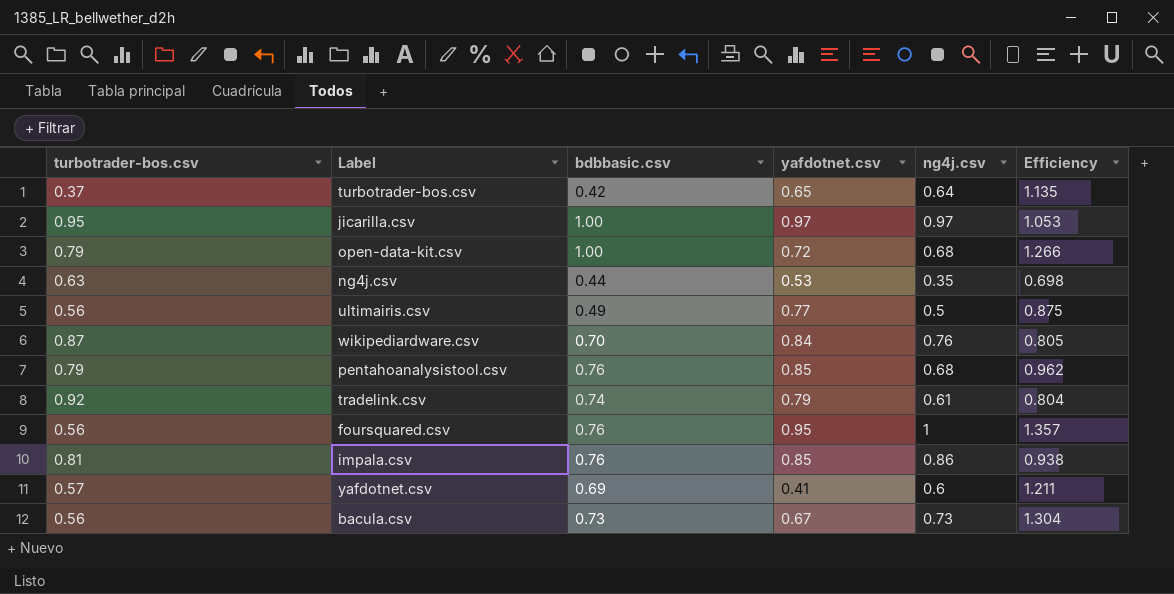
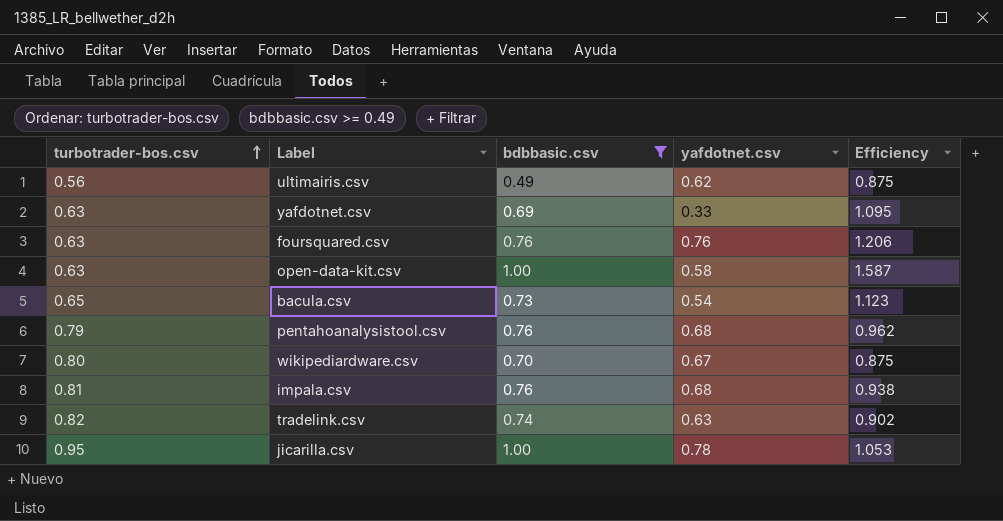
filter: none -> bdbbasic.csv >= 0.49
row order: none -> turbotrader-bos.csv ascending
column ng4j.csv | position: 5 -> none
ultimairis.csv | yafdotnet.csv: 0.77 -> 0.62
yafdotnet.csv | turbotrader-bos.csv: 0.57 -> 0.63
yafdotnet.csv | yafdotnet.csv: 0.41 -> 0.33
yafdotnet.csv | Efficiency: 1.211 -> 1.095
foursquared.csv | turbotrader-bos.csv: 0.56 -> 0.63
foursquared.csv | yafdotnet.csv: 0.95 -> 0.76
foursquared.csv | Efficiency: 1.357 -> 1.206
open-data-kit.csv | turbotrader-bos.csv: 0.79 -> 0.63
open-data-kit.csv | yafdotnet.csv: 0.72 -> 0.58
open-data-kit.csv | Efficiency: 1.266 -> 1.587
bacula.csv | turbotrader-bos.csv: 0.56 -> 0.65
bacula.csv | yafdotnet.csv: 0.67 -> 0.54
bacula.csv | Efficiency: 1.304 -> 1.123
pentahoanalysistool.csv | yafdotnet.csv: 0.85 -> 0.68
wikipediardware.csv | turbotrader-bos.csv: 0.87 -> 0.80
wikipediardware.csv | yafdotnet.csv: 0.84 -> 0.67
wikipediardware.csv | Efficiency: 0.805 -> 0.875
impala.csv | yafdotnet.csv: 0.85 -> 0.68
tradelink.csv | turbotrader-bos.csv: 0.92 -> 0.82
tradelink.csv | yafdotnet.csv: 0.79 -> 0.63
tradelink.csv | Efficiency: 0.804 -> 0.902
jicarilla.csv | yafdotnet.csv: 0.97 -> 0.78

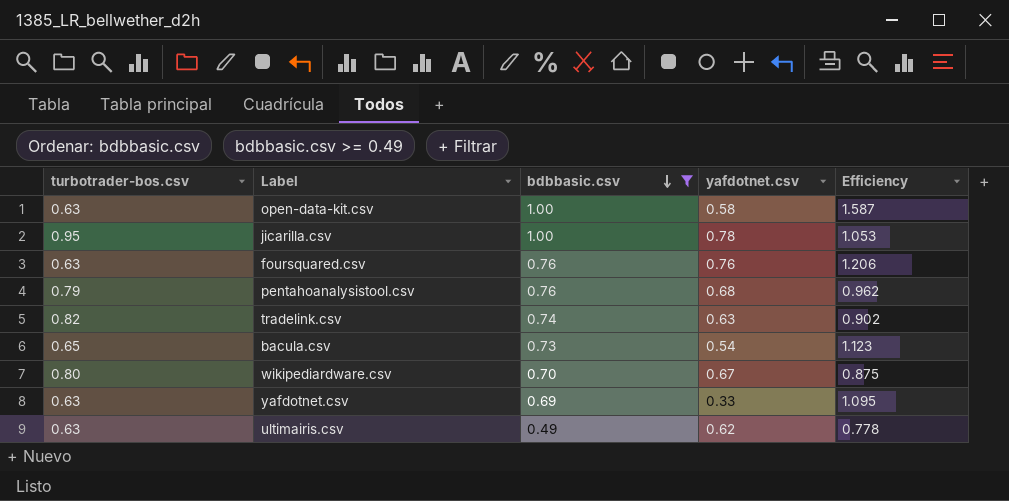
row order: turbotrader-bos.csv ascending -> bdbbasic.csv descending
row impala.csv: 0.81 | 0.76 | 0.68 | 0.938 -> none
ultimairis.csv | turbotrader-bos.csv: 0.56 -> 0.63
ultimairis.csv | Efficiency: 0.875 -> 0.778

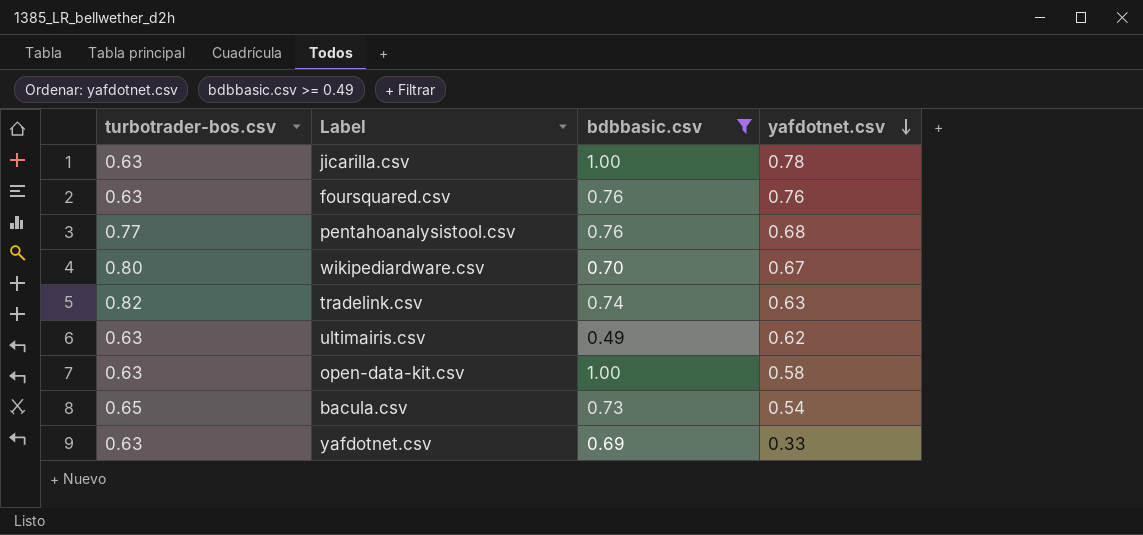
row order: bdbbasic.csv descending -> yafdotnet.csv descending
column Efficiency | formula: [bdbbasic.csv] / [turbotrader-bos.csv] -> none
jicarilla.csv | turbotrader-bos.csv: 0.95 -> 0.63
pentahoanalysistool.csv | turbotrader-bos.csv: 0.79 -> 0.77

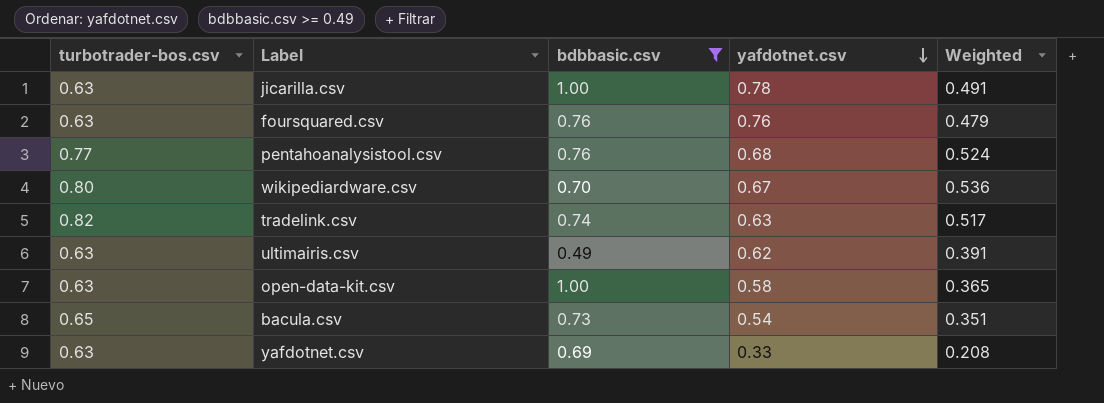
column Weighted | formula: none -> [turbotrader-bos.csv] * [yafdotnet.csv]

